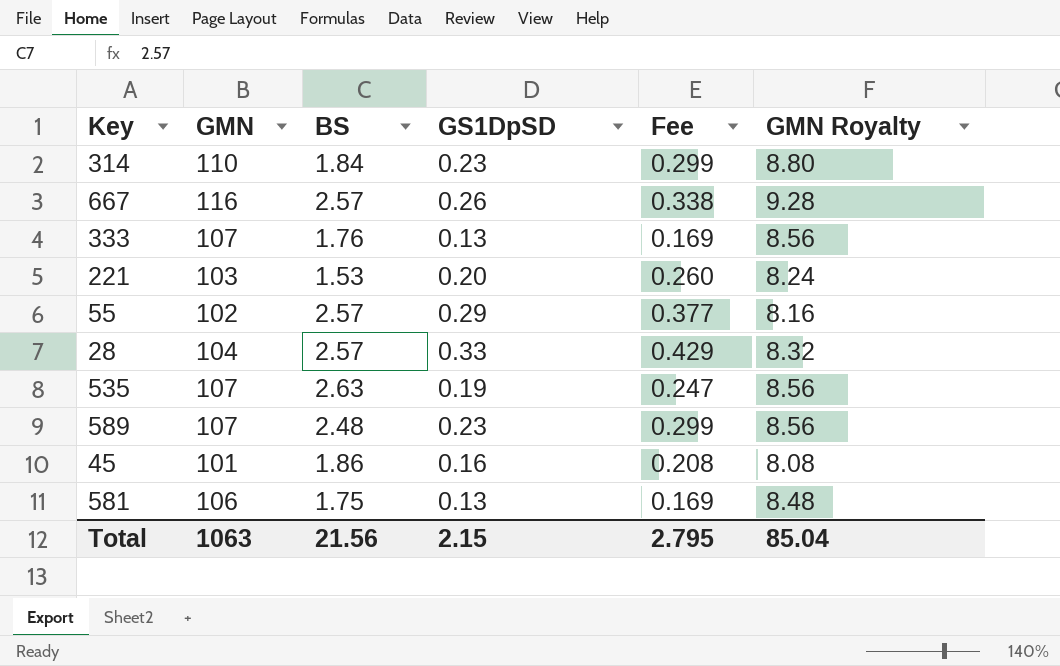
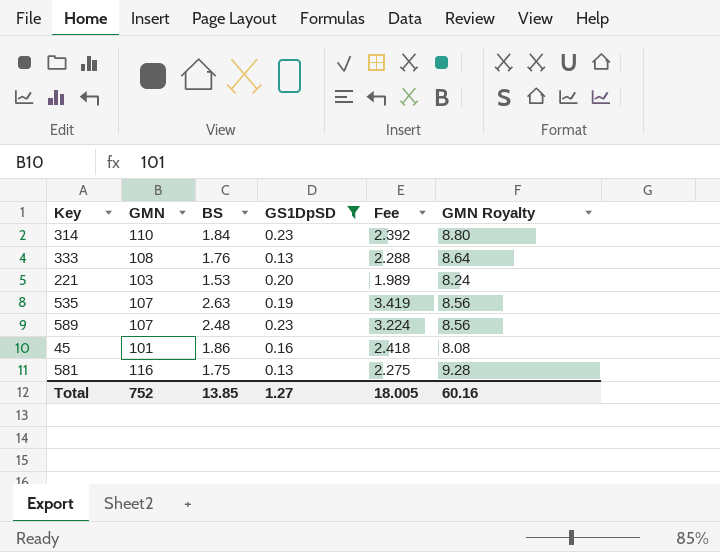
filter: none -> GS1DpSD <= 0.23
column Fee | formula: [GS1DpSD] * 1.3 -> [BS] * 1.3
333 | GMN: 107 -> 108
333 | GMN Royalty: 8.56 -> 8.64
581 | GMN: 106 -> 116
581 | GMN Royalty: 8.48 -> 9.28
Total | GMN: 1063 -> 752
Total | BS: 21.56 -> 13.85
Total | GS1DpSD: 2.15 -> 1.27
Total | Fee: 2.795 -> 18.005
Total | GMN Royalty: 85.04 -> 60.16

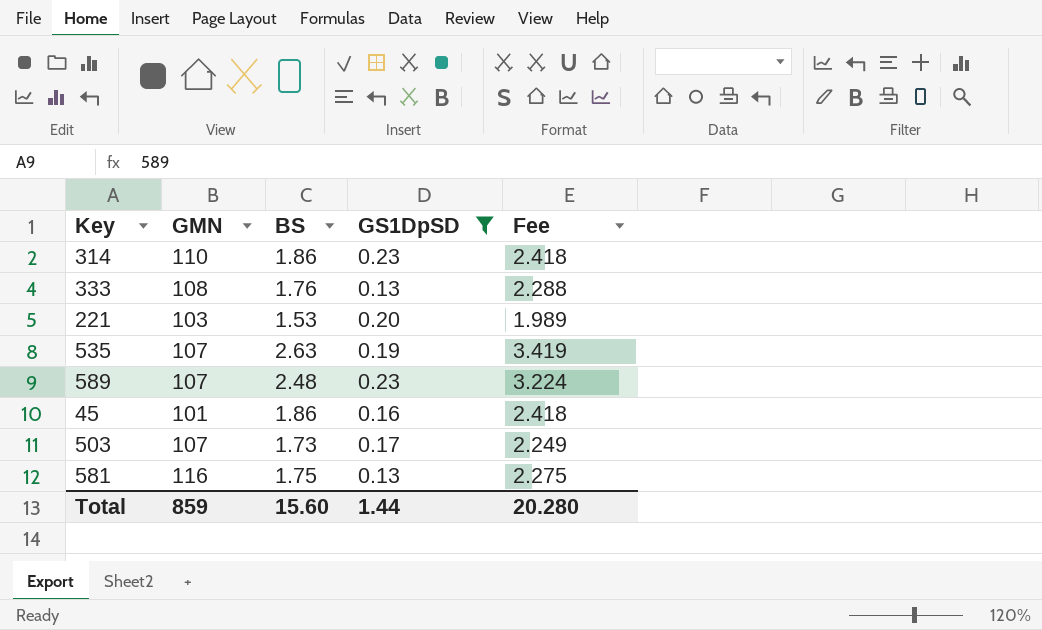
column GMN Royalty | formula: [GMN] * 0.08 -> none
314 | BS: 1.84 -> 1.86
314 | Fee: 2.392 -> 2.418
row 503: none -> 107 | 1.73 | 0.17 | 2.249
Total | GMN: 752 -> 859
Total | BS: 13.85 -> 15.60
Total | GS1DpSD: 1.27 -> 1.44
Total | Fee: 18.005 -> 20.280

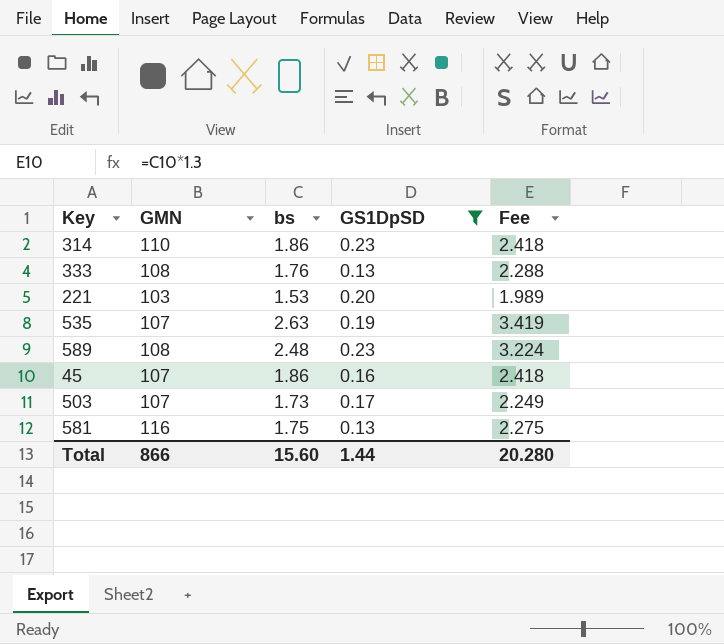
column name: BS -> bs
589 | GMN: 107 -> 108
45 | GMN: 101 -> 107
Total | GMN: 859 -> 866

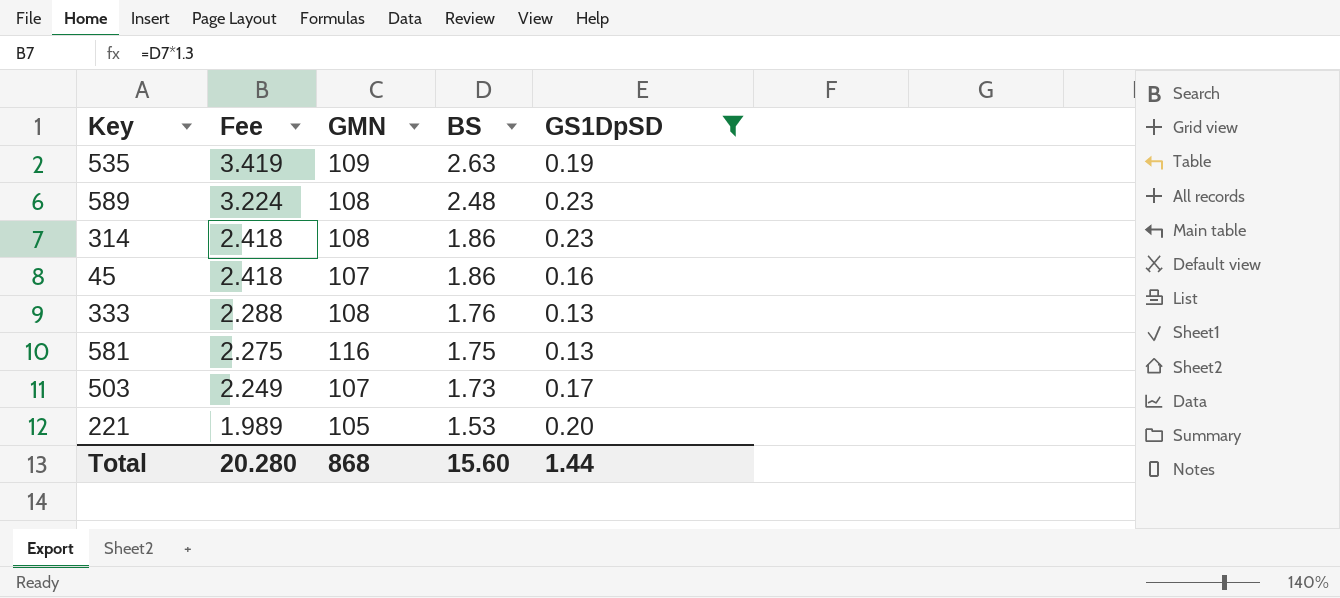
row order: none -> Fee descending
column Fee | position: 5 -> 2
column name: bs -> BS
535 | GMN: 107 -> 109
314 | GMN: 110 -> 108
221 | GMN: 103 -> 105
Total | GMN: 866 -> 868

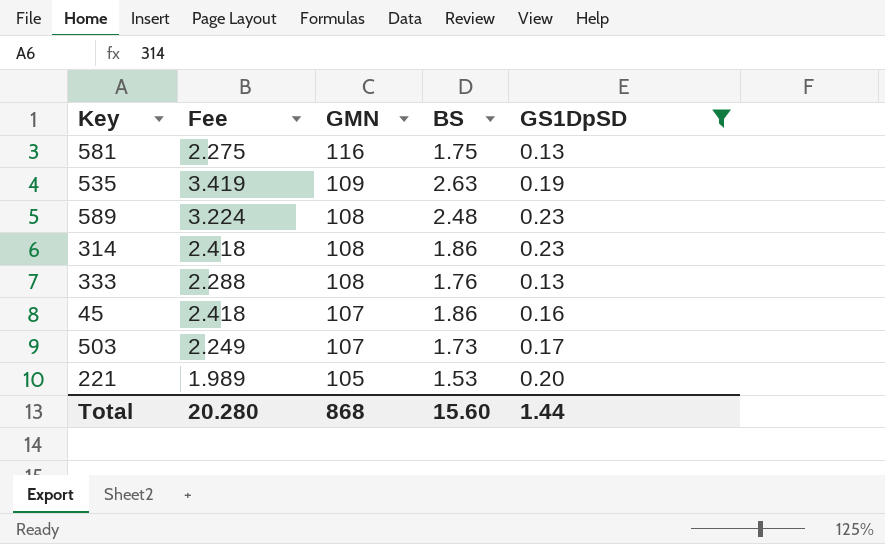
row order: Fee descending -> GMN descending

